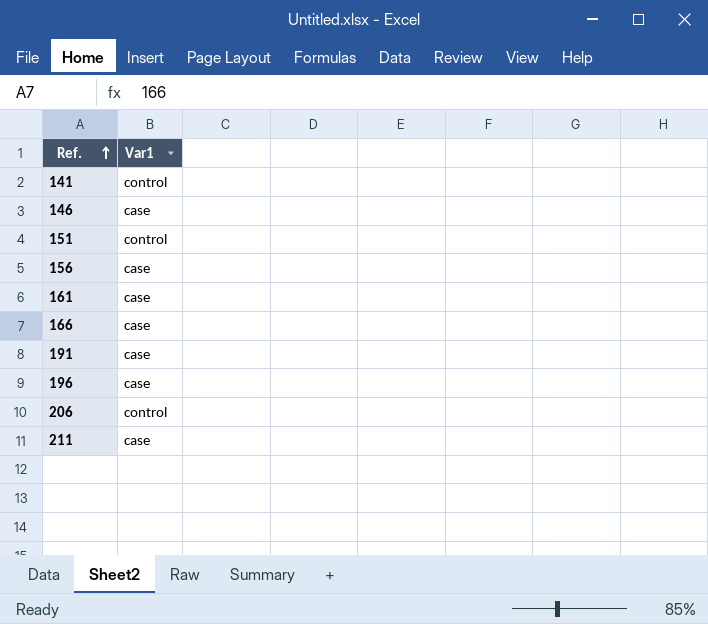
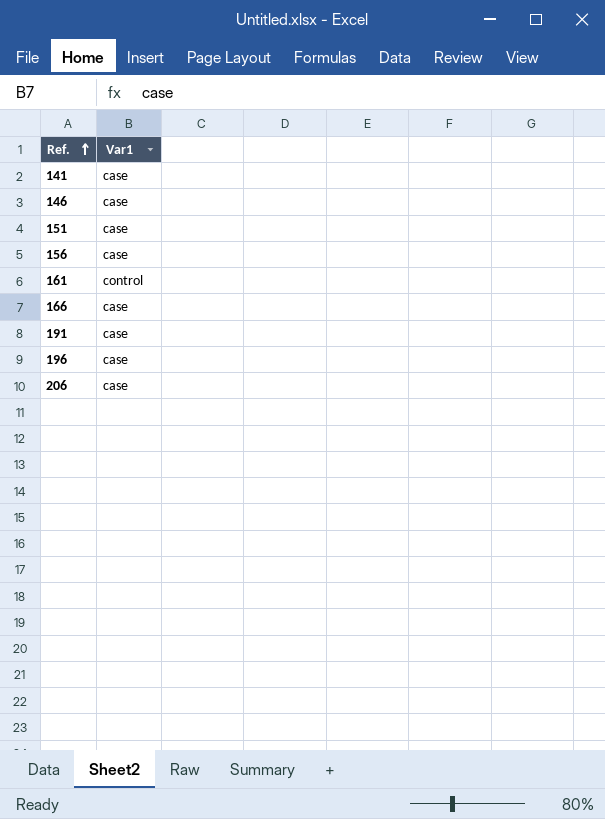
row 211: case -> none
141 | Var1: control -> case
151 | Var1: control -> case
161 | Var1: case -> control
206 | Var1: control -> case

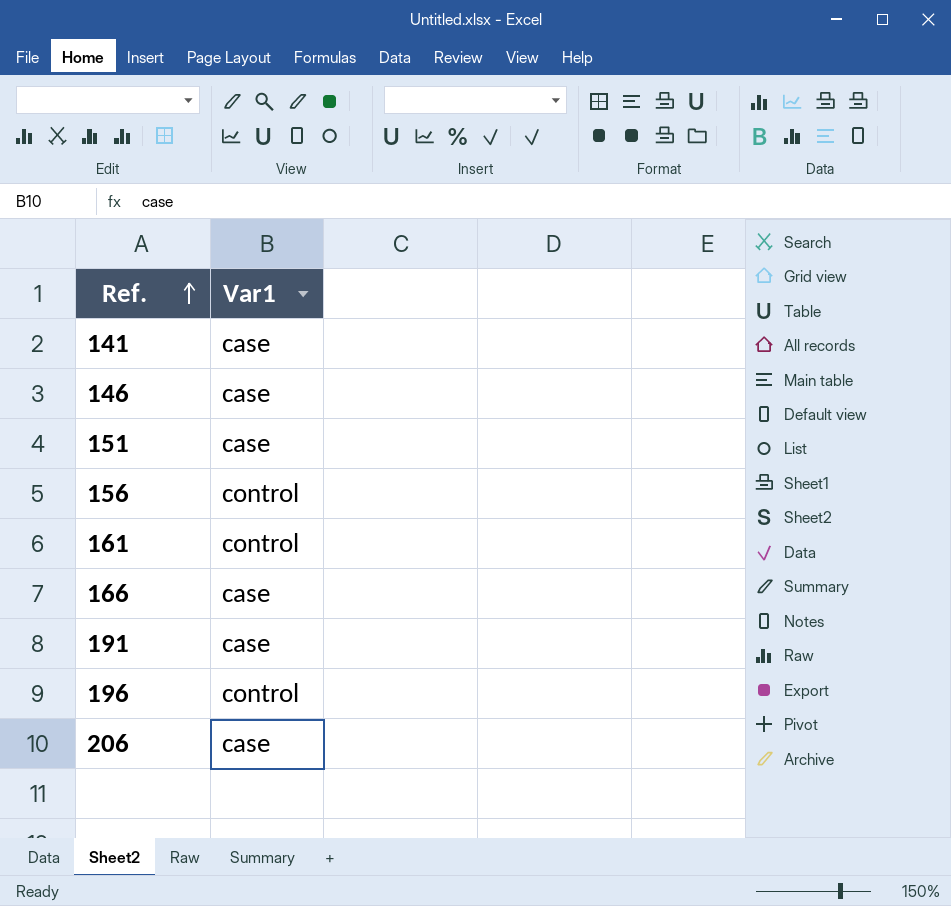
156 | Var1: case -> control
196 | Var1: case -> control

